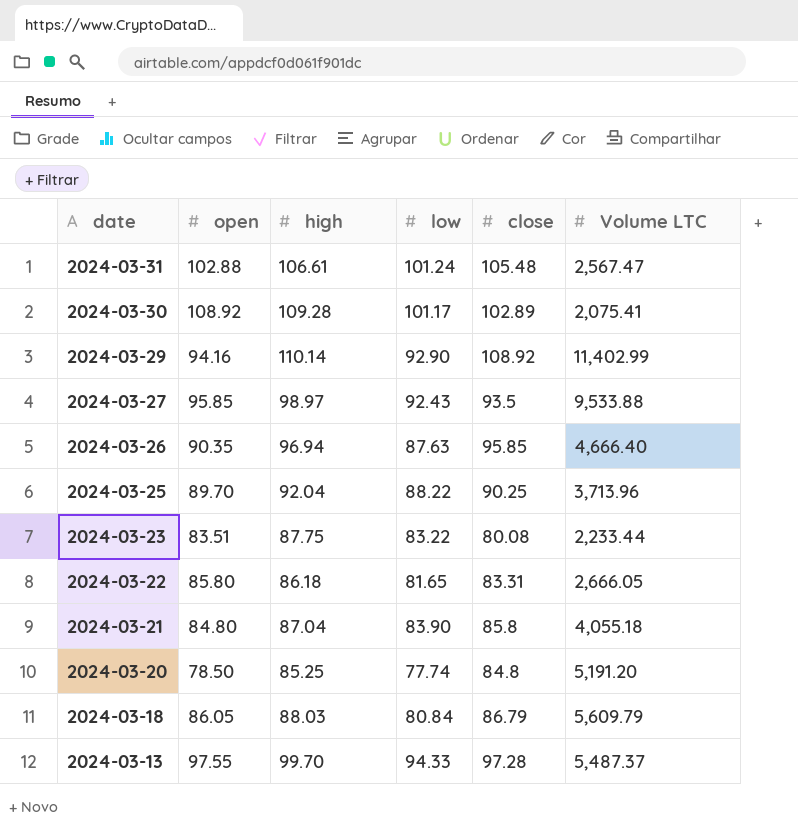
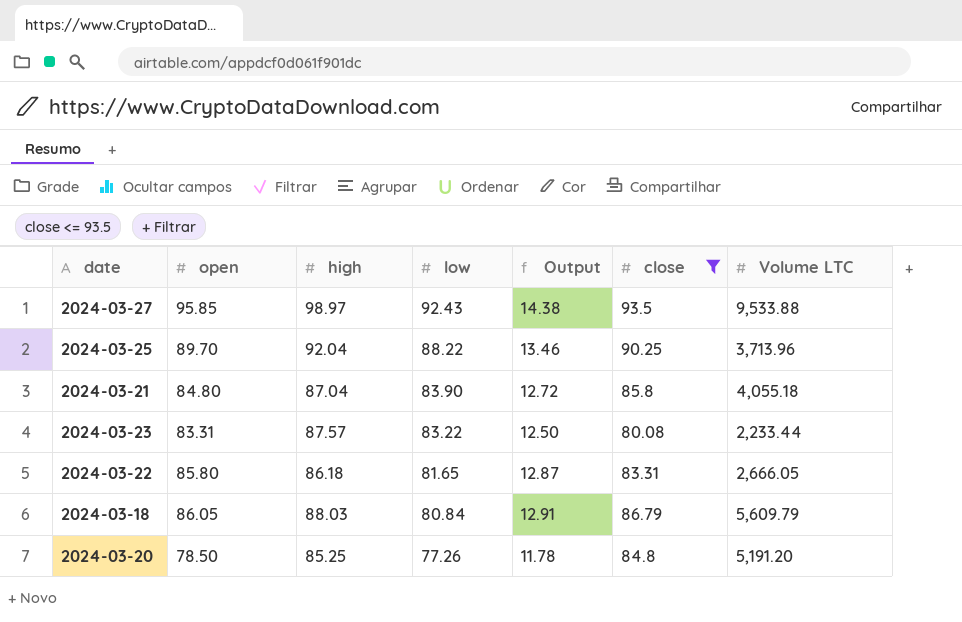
filter: none -> close <= 93.5
row order: date descending -> low descending
column Output | formula: none -> [open] * 0.15
2024-03-23 | open: 83.51 -> 83.31
2024-03-23 | high: 87.75 -> 87.57
2024-03-20 | low: 77.74 -> 77.26

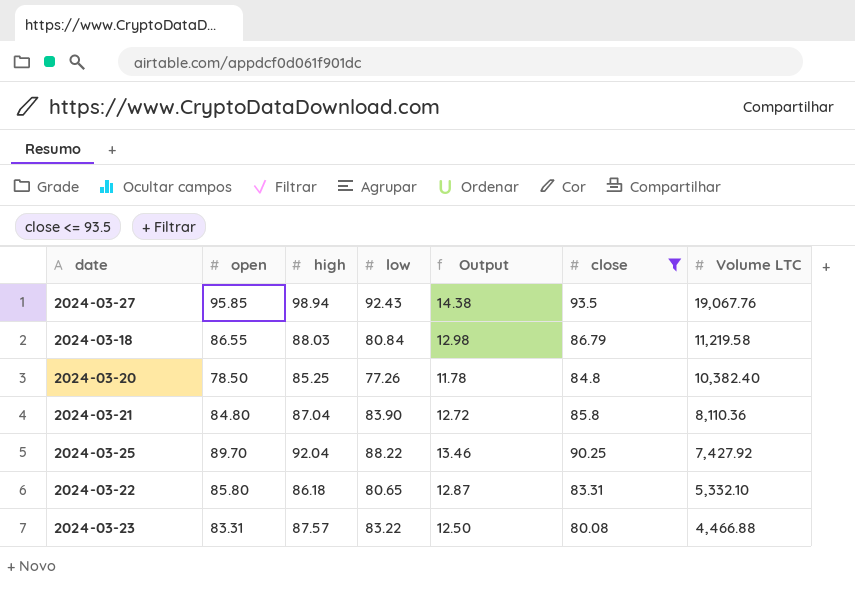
row order: low descending -> Volume LTC descending
2024-03-27 | high: 98.97 -> 98.94
2024-03-27 | Volume LTC: 9,533.88 -> 19,067.76
2024-03-18 | open: 86.05 -> 86.55
2024-03-18 | Output: 12.91 -> 12.98
2024-03-18 | Volume LTC: 5,609.79 -> 11,219.58
2024-03-20 | Volume LTC: 5,191.20 -> 10,382.40
2024-03-21 | Volume LTC: 4,055.18 -> 8,110.36
2024-03-25 | Volume LTC: 3,713.96 -> 7,427.92
2024-03-22 | low: 81.65 -> 80.65
2024-03-22 | Volume LTC: 2,666.05 -> 5,332.10
2024-03-23 | Volume LTC: 2,233.44 -> 4,466.88

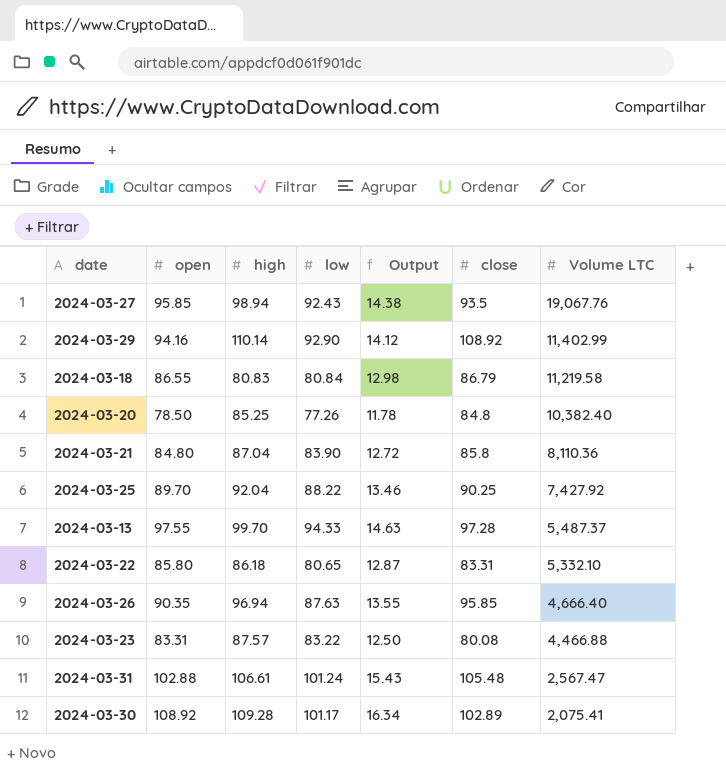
filter: close <= 93.5 -> none
2024-03-18 | high: 88.03 -> 80.83

